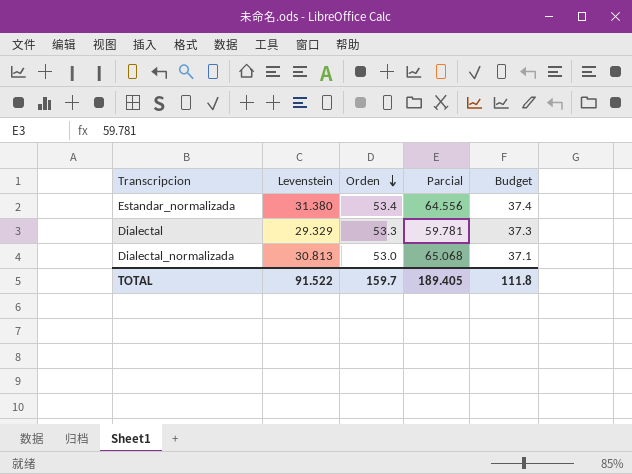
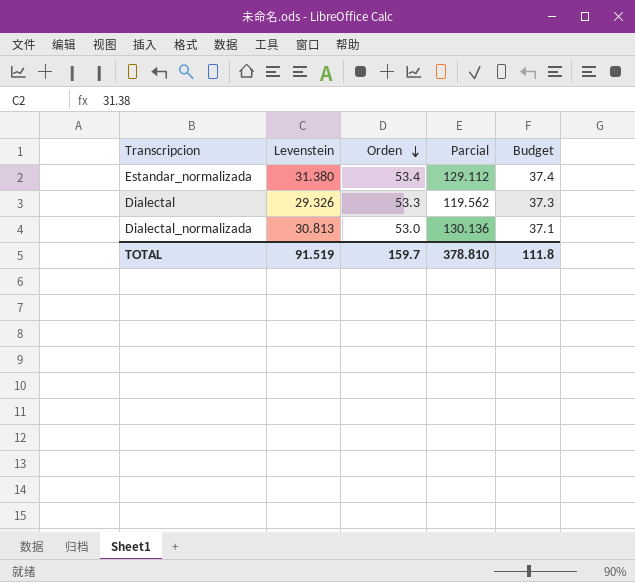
Estandar_normalizada | Parcial: 64.556 -> 129.112
Dialectal | Levenstein: 29.329 -> 29.326
Dialectal | Parcial: 59.781 -> 119.562
Dialectal_normalizada | Parcial: 65.068 -> 130.136
TOTAL | Levenstein: 91.522 -> 91.519
TOTAL | Parcial: 189.405 -> 378.810

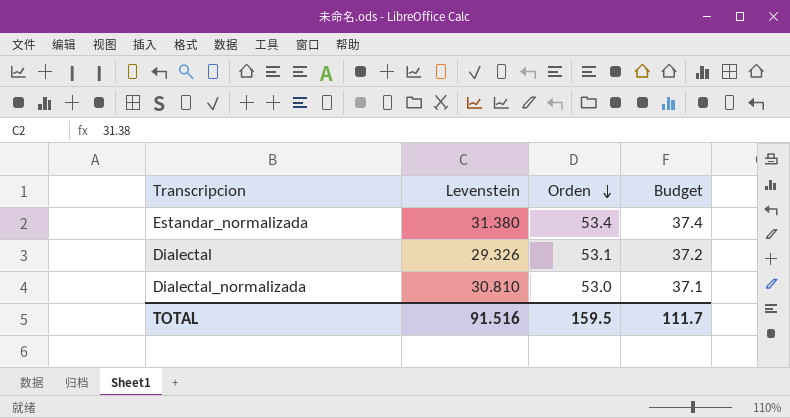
column Parcial | position: 4 -> none
Dialectal | Orden: 53.3 -> 53.1
Dialectal | Budget: 37.3 -> 37.2
Dialectal_normalizada | Levenstein: 30.813 -> 30.810
TOTAL | Levenstein: 91.519 -> 91.516
TOTAL | Orden: 159.7 -> 159.5
TOTAL | Budget: 111.8 -> 111.7

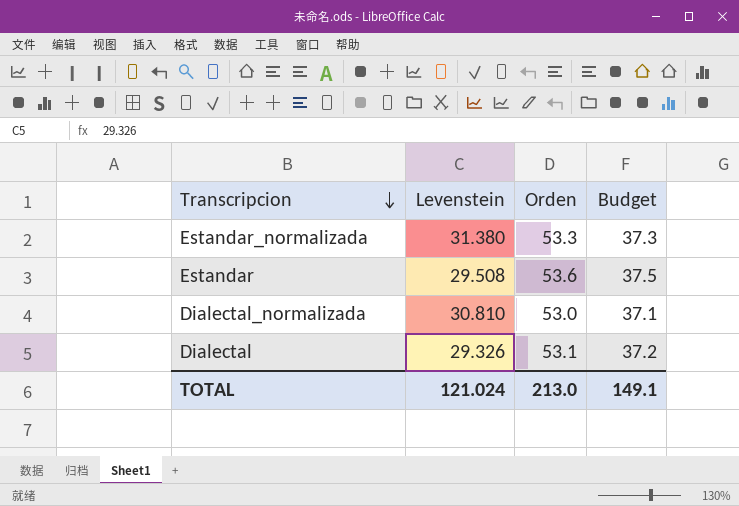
row order: Orden descending -> Transcripcion descending
Estandar_normalizada | Orden: 53.4 -> 53.3
Estandar_normalizada | Budget: 37.4 -> 37.3
row Estandar: none -> 29.508 | 53.6 | 37.5
TOTAL | Levenstein: 91.516 -> 121.024
TOTAL | Orden: 159.5 -> 213.0
TOTAL | Budget: 111.7 -> 149.1

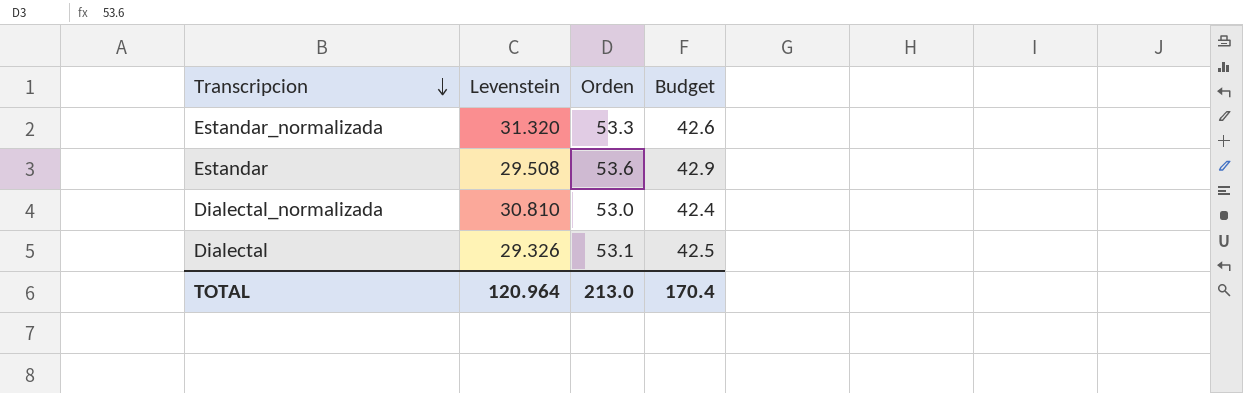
column Budget | formula: [Orden] * 0.7 -> [Orden] * 0.8
Estandar_normalizada | Levenstein: 31.380 -> 31.320
TOTAL | Levenstein: 121.024 -> 120.964
TOTAL | Budget: 149.1 -> 170.4

